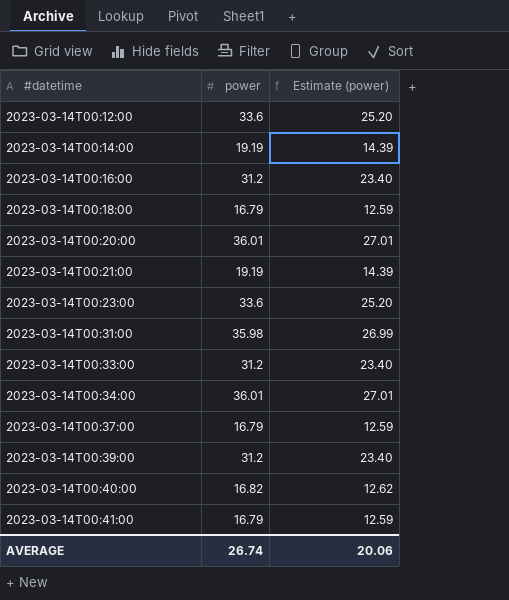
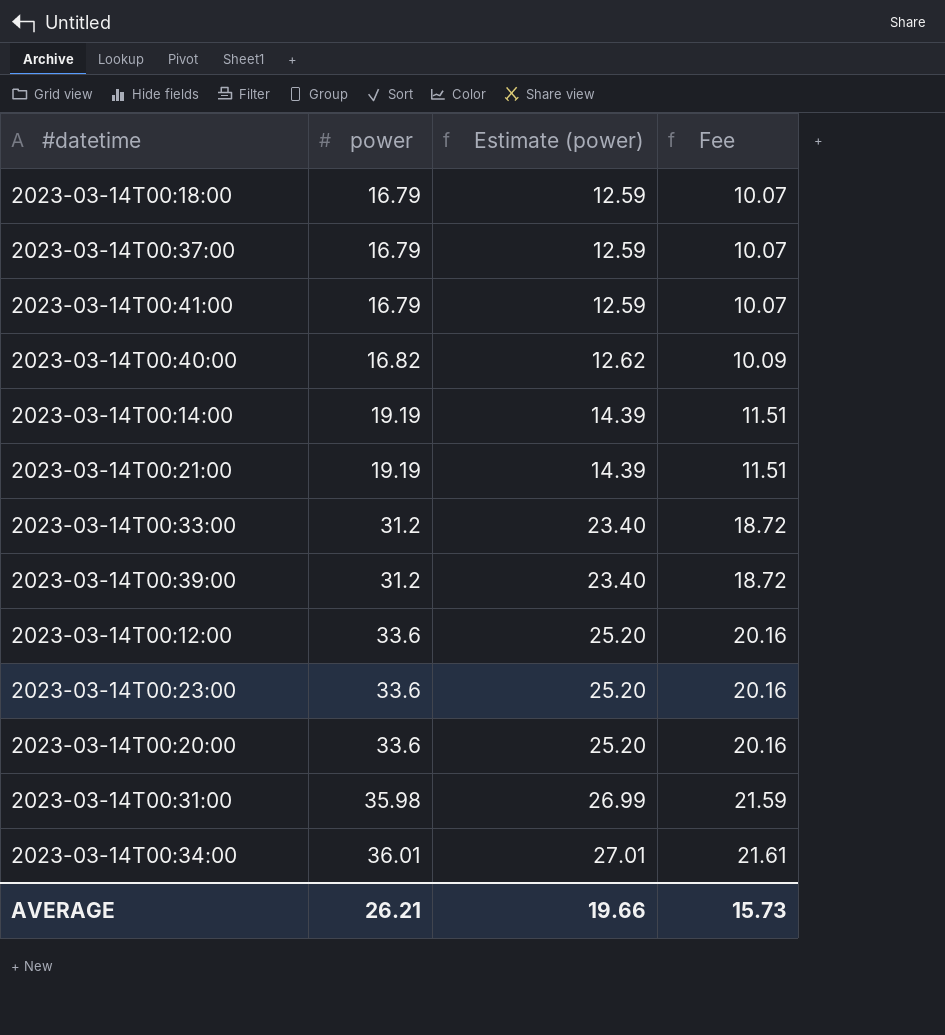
row order: #datetime ascending -> power ascending
column Fee | formula: none -> [power] * 0.6
row 2023-03-14T00:16:00: 31.2 | 23.40 -> none
2023-03-14T00:20:00 | power: 36.01 -> 33.6
2023-03-14T00:20:00 | Estimate (power): 27.01 -> 25.20
AVERAGE | power: 26.74 -> 26.21
AVERAGE | Estimate (power): 20.06 -> 19.66

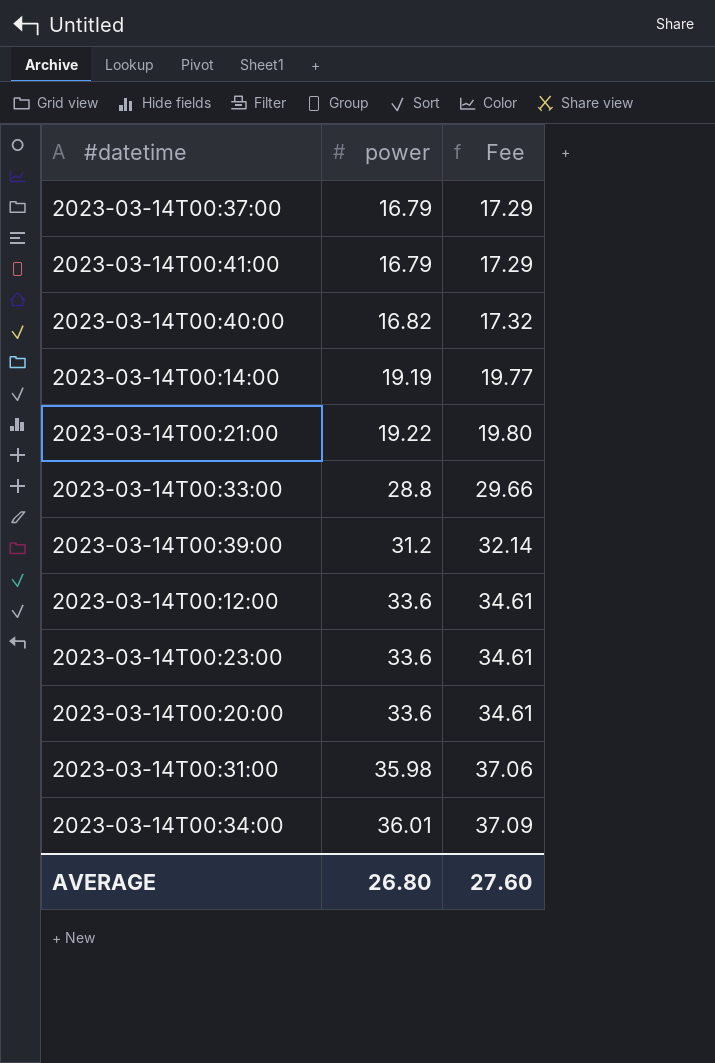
column Estimate (power) | formula: [power] * 0.75 -> none
column Fee | formula: [power] * 0.6 -> [power] * 1.03
row 2023-03-14T00:18:00: 16.79 | 12.59 | 10.07 -> none
2023-03-14T00:21:00 | power: 19.19 -> 19.22
2023-03-14T00:33:00 | power: 31.2 -> 28.8
AVERAGE | power: 26.21 -> 26.80
AVERAGE | Fee: 15.73 -> 27.60

